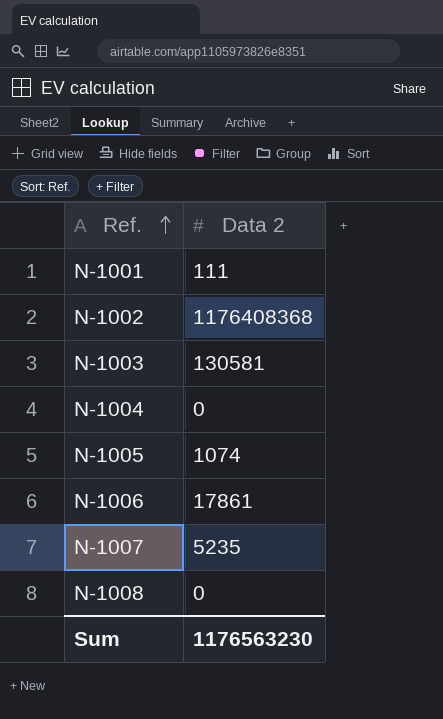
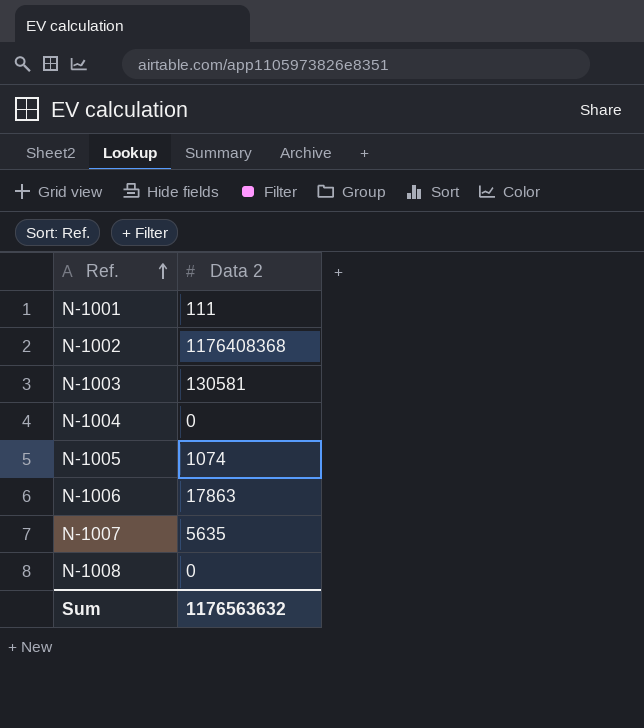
N-1006 | Data 2: 17861 -> 17863
N-1007 | Data 2: 5235 -> 5635
Sum | Data 2: 1176563230 -> 1176563632

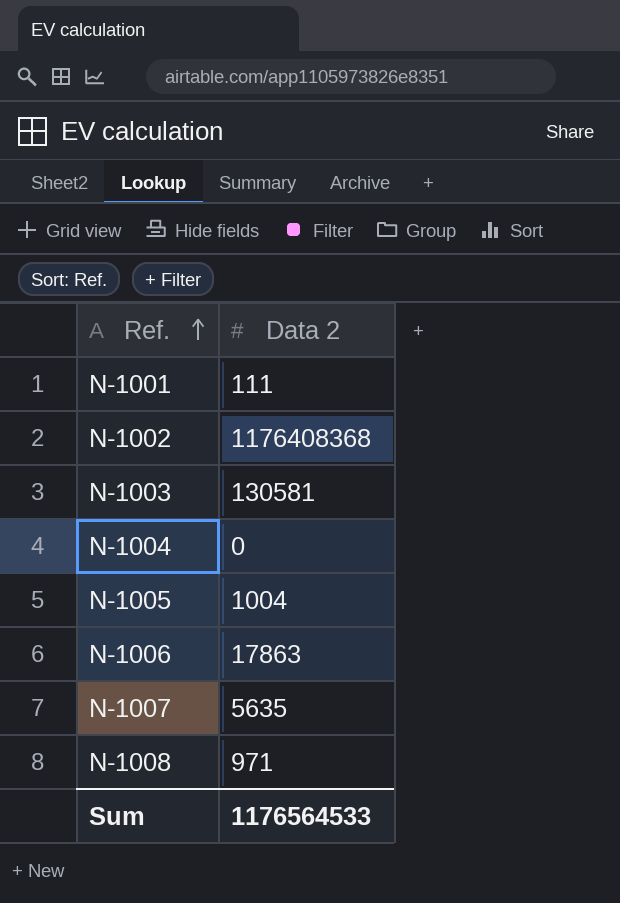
N-1005 | Data 2: 1074 -> 1004
N-1008 | Data 2: 0 -> 971
Sum | Data 2: 1176563632 -> 1176564533

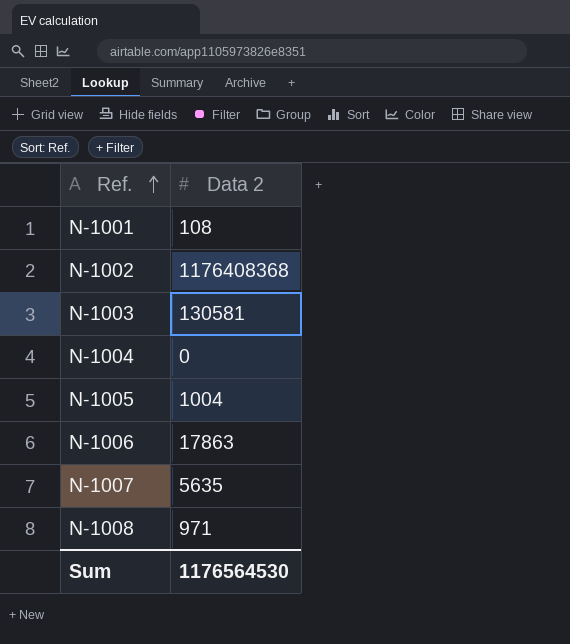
N-1001 | Data 2: 111 -> 108
Sum | Data 2: 1176564533 -> 1176564530

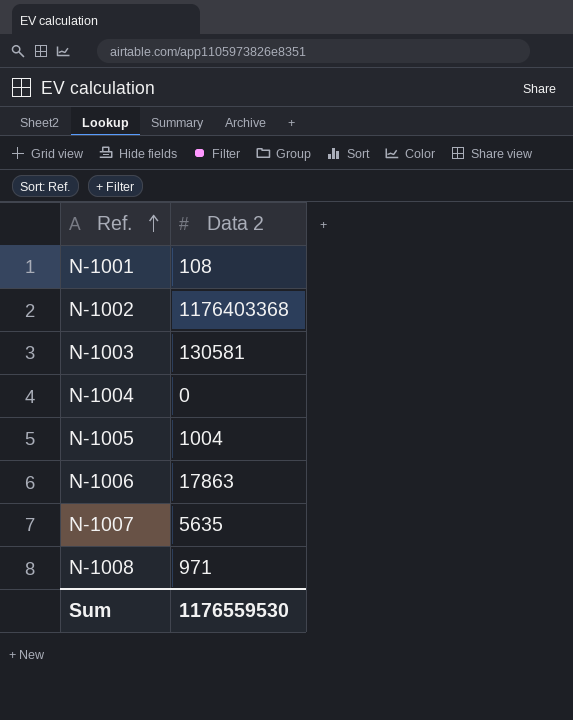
N-1002 | Data 2: 1176408368 -> 1176403368
Sum | Data 2: 1176564530 -> 1176559530

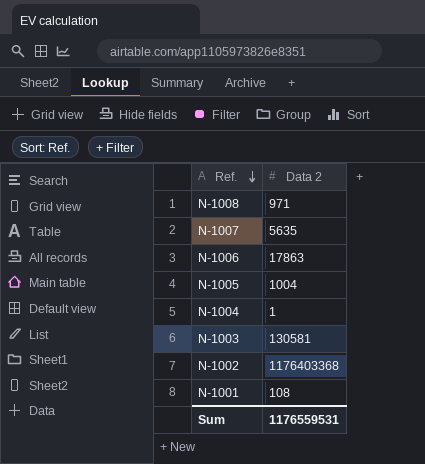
row order: Ref. ascending -> Ref. descending
N-1004 | Data 2: 0 -> 1
Sum | Data 2: 1176559530 -> 1176559531

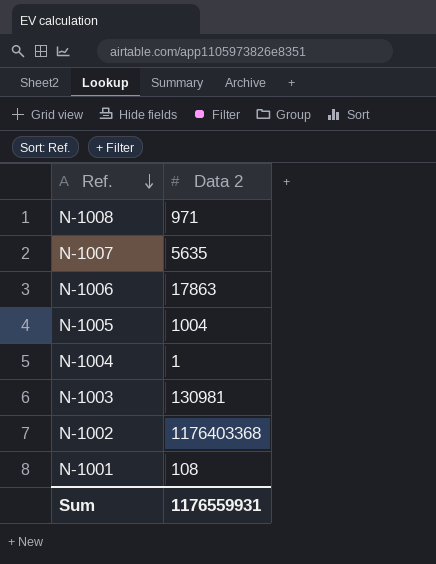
N-1003 | Data 2: 130581 -> 130981
Sum | Data 2: 1176559531 -> 1176559931

